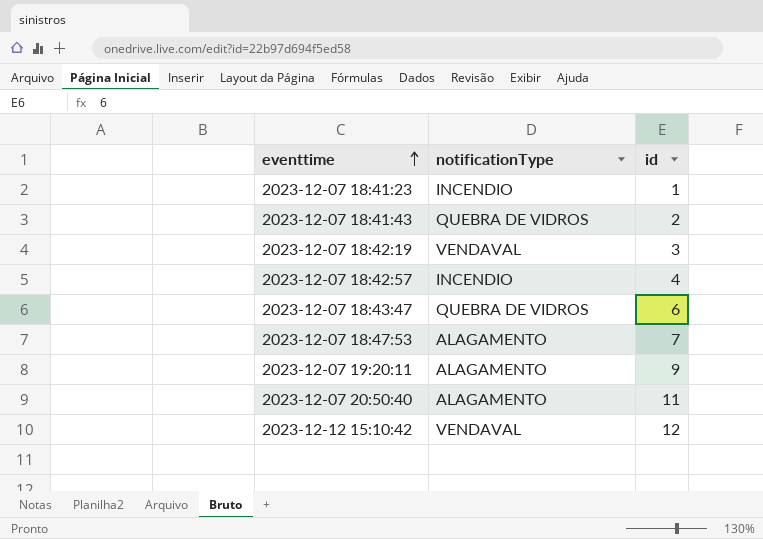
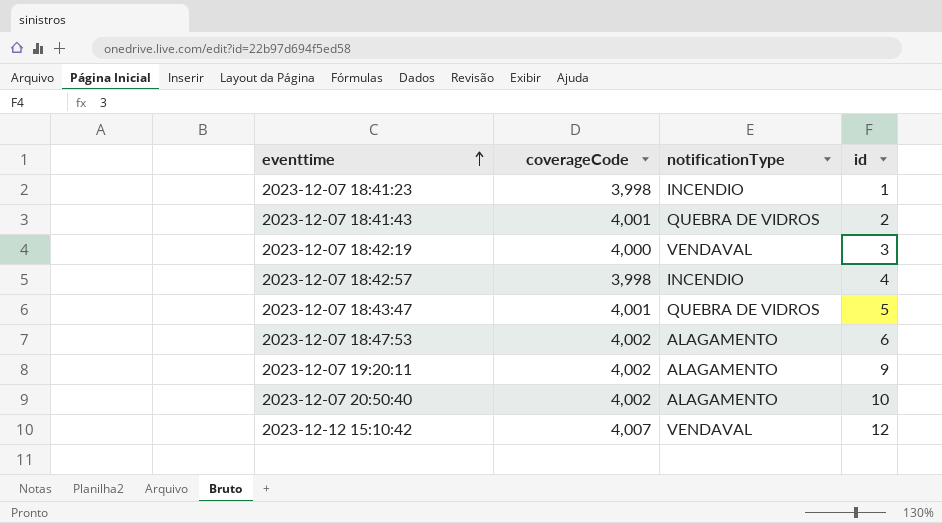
column coverageCode | position: none -> 2
2023-12-07 18:43:47 | id: 6 -> 5
2023-12-07 18:47:53 | id: 7 -> 6
2023-12-07 20:50:40 | id: 11 -> 10

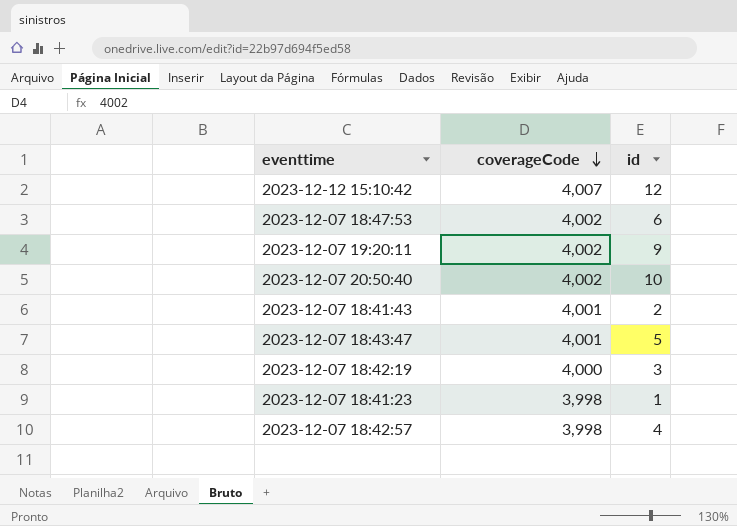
row order: eventtime ascending -> coverageCode descending
column notificationType | position: 3 -> none

